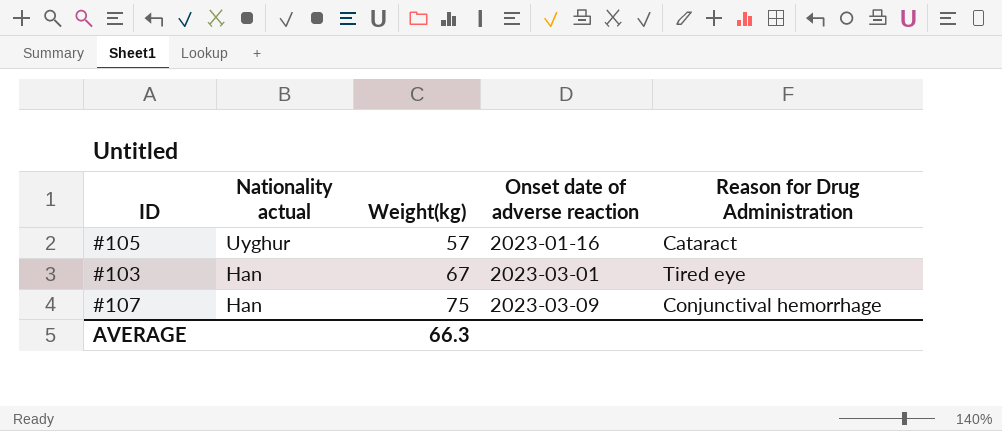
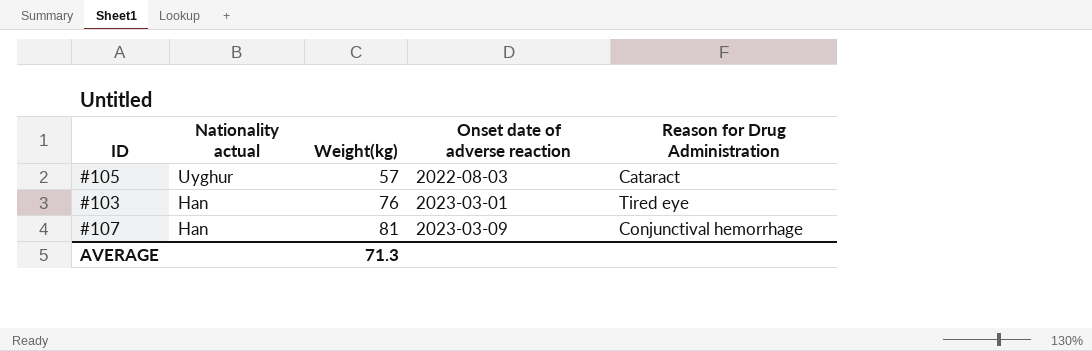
#105 | Onset date of adverse reaction: 2023-01-16 -> 2022-08-03
#103 | Weight(kg): 67 -> 76
#107 | Weight(kg): 75 -> 81
AVERAGE | Weight(kg): 66.3 -> 71.3

